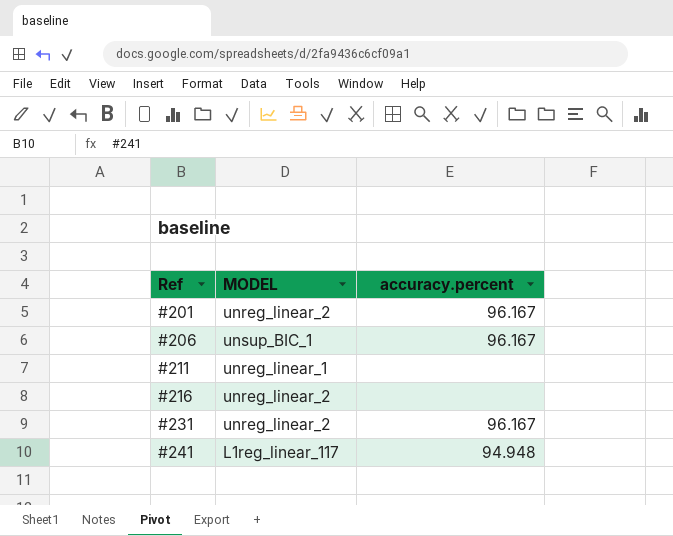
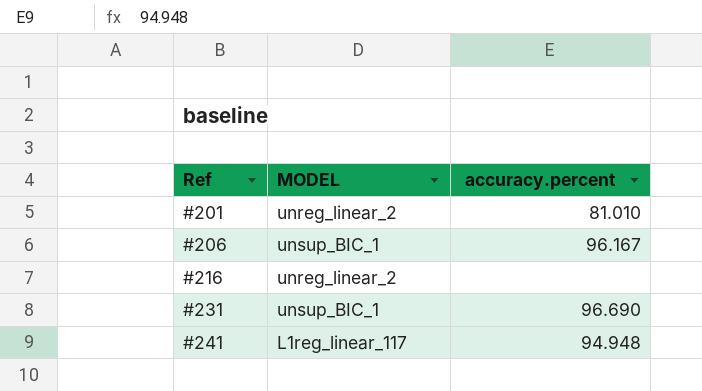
row #211: unreg_linear_1 | none -> none
#201 | accuracy.percent: 96.167 -> 81.010
#231 | MODEL: unreg_linear_2 -> unsup_BIC_1
#231 | accuracy.percent: 96.167 -> 96.690

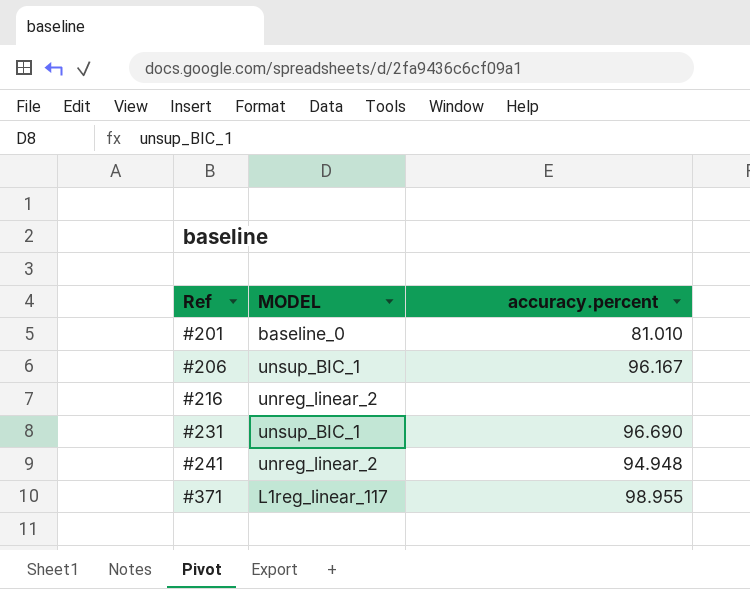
#201 | MODEL: unreg_linear_2 -> baseline_0
#241 | MODEL: L1reg_linear_117 -> unreg_linear_2
row #371: none -> L1reg_linear_117 | 98.955

